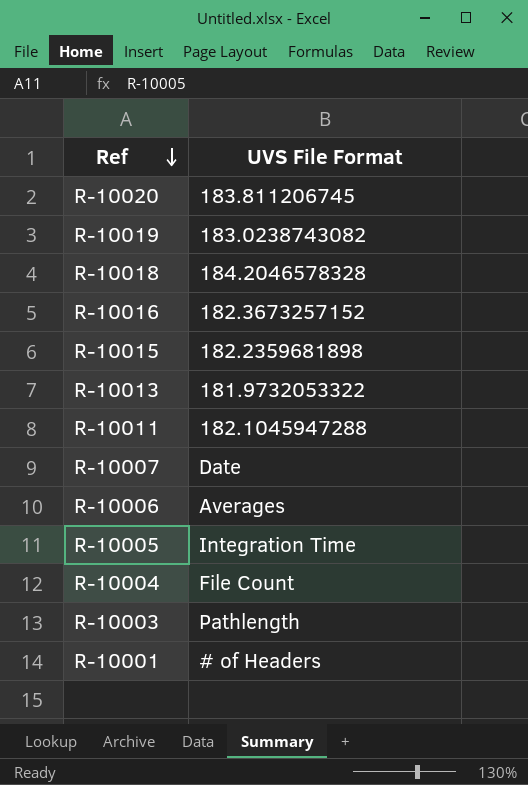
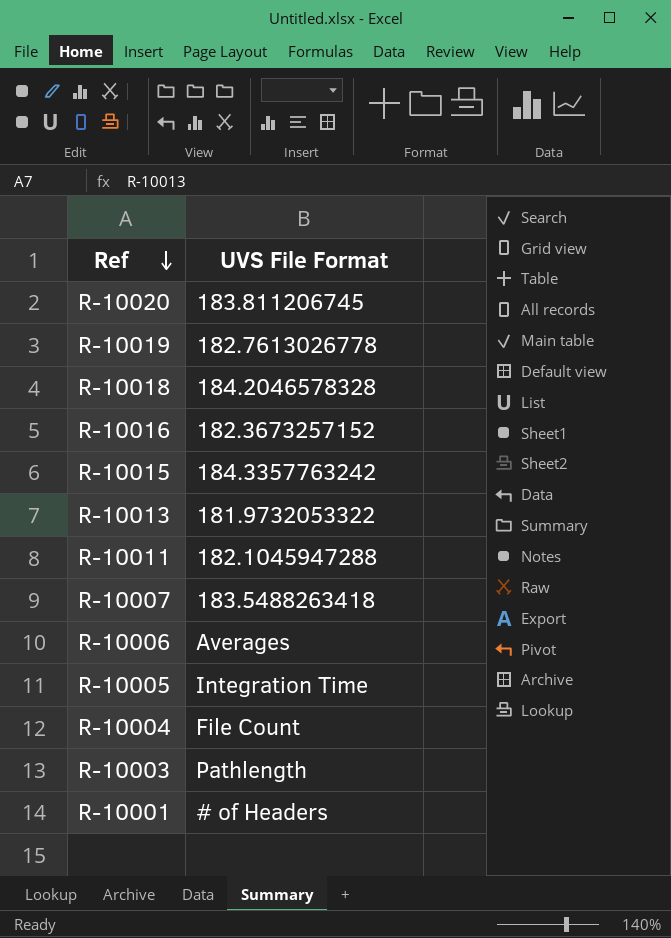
R-10019 | UVS File Format: 183.0238743082 -> 182.7613026778
R-10015 | UVS File Format: 182.2359681898 -> 184.3357763242
R-10007 | UVS File Format: Date -> 183.5488263418

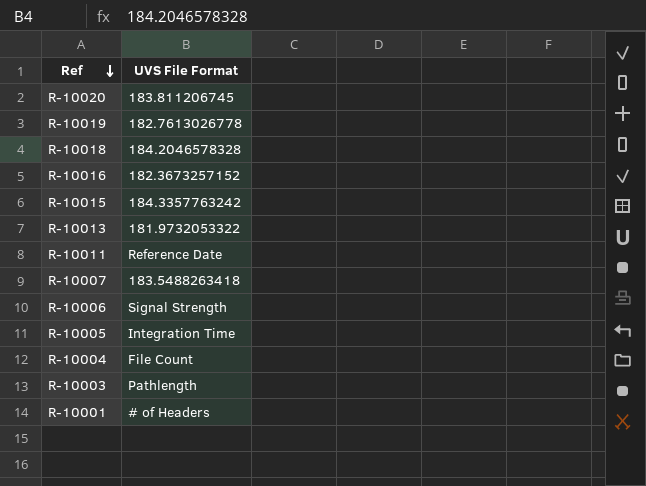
R-10011 | UVS File Format: 182.1045947288 -> Reference Date
R-10006 | UVS File Format: Averages -> Signal Strength

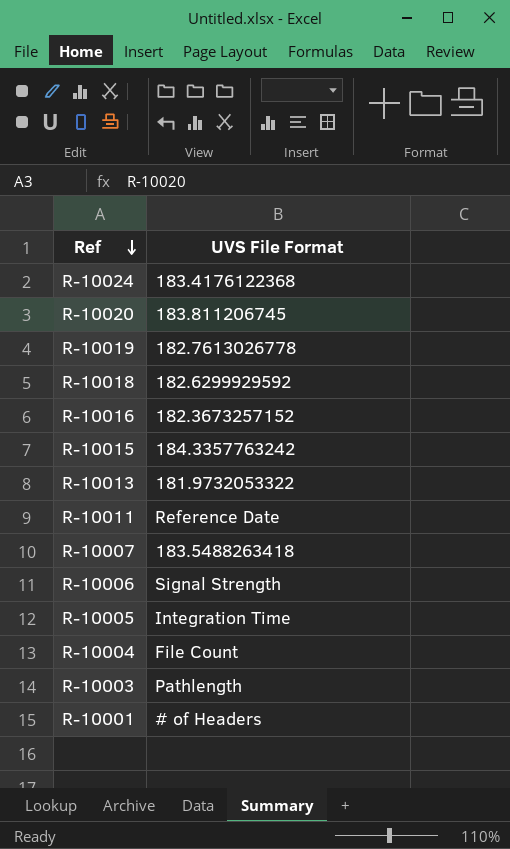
row R-10024: none -> 183.4176122368
R-10018 | UVS File Format: 184.2046578328 -> 182.6299929592

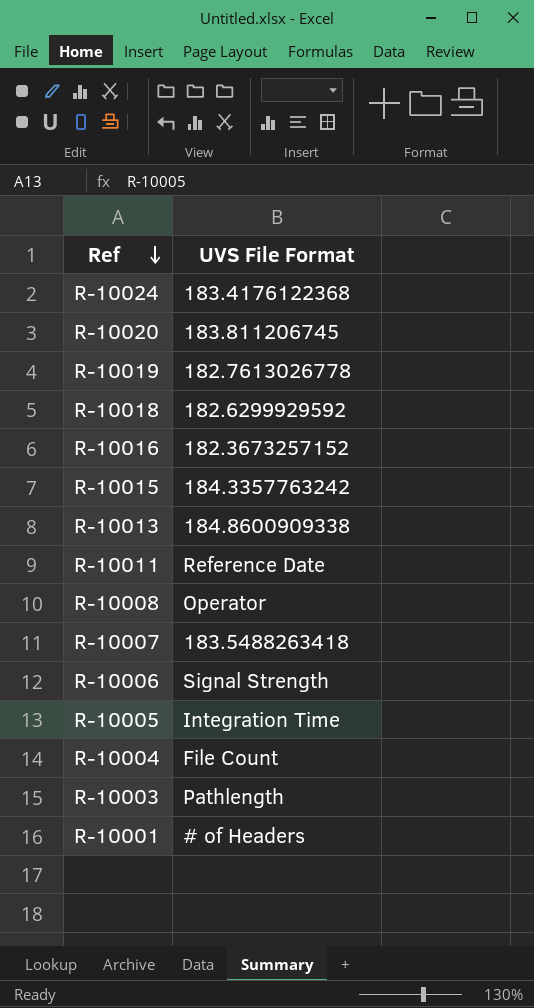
R-10013 | UVS File Format: 181.9732053322 -> 184.8600909338
row R-10008: none -> Operator

